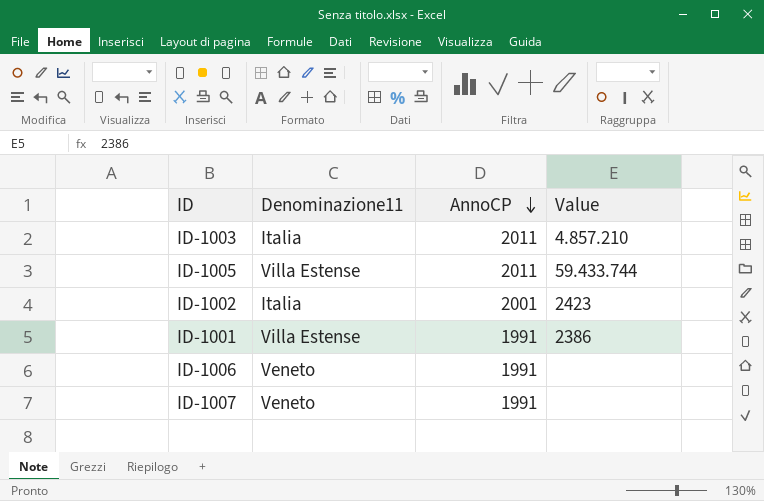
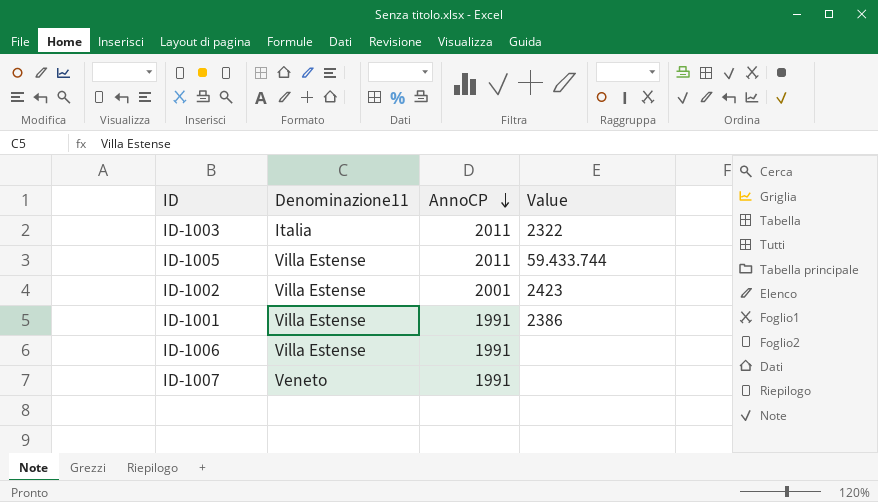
ID-1003 | Value: 4.857.210 -> 2322
ID-1002 | Denominazione11: Italia -> Villa Estense
ID-1006 | Denominazione11: Veneto -> Villa Estense

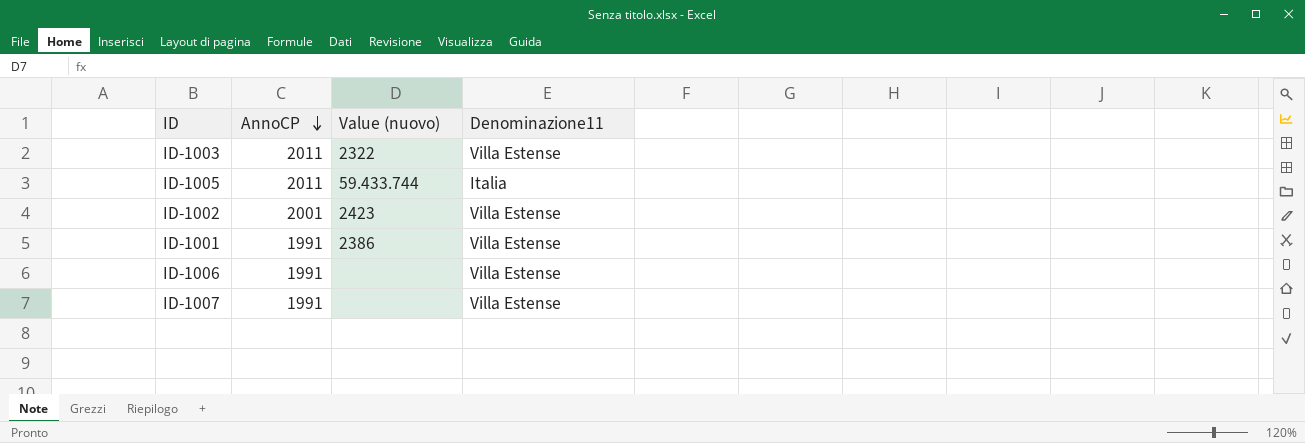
column name: Value -> Value (nuovo)
column Denominazione11 | position: 2 -> 4
ID-1003 | Denominazione11: Italia -> Villa Estense
ID-1005 | Denominazione11: Villa Estense -> Italia
ID-1007 | Denominazione11: Veneto -> Villa Estense

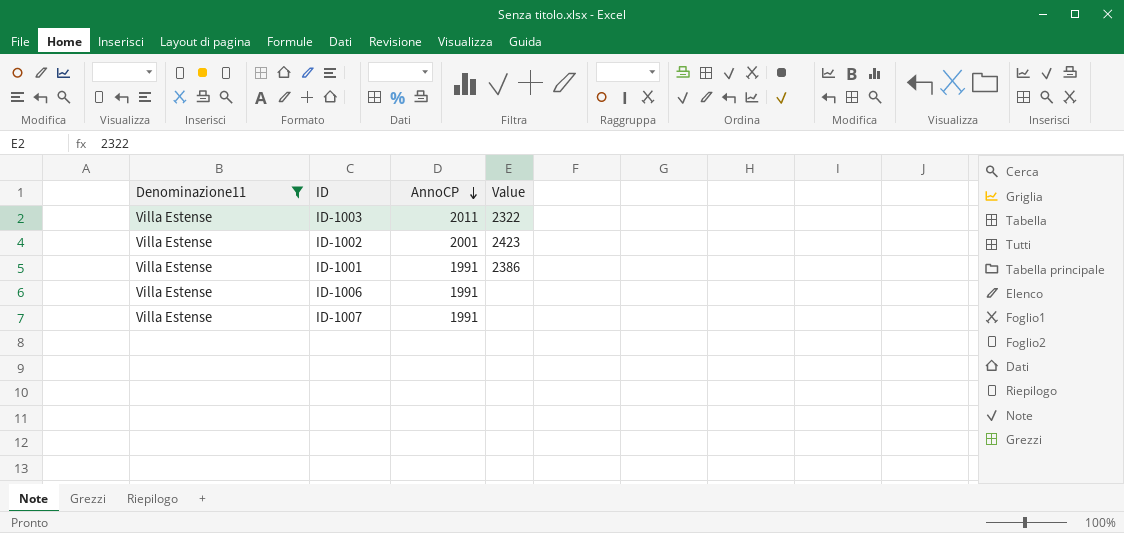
filter: none -> Denominazione11 = Villa Estense
column Denominazione11 | position: 4 -> 1
column name: Value (nuovo) -> Value

